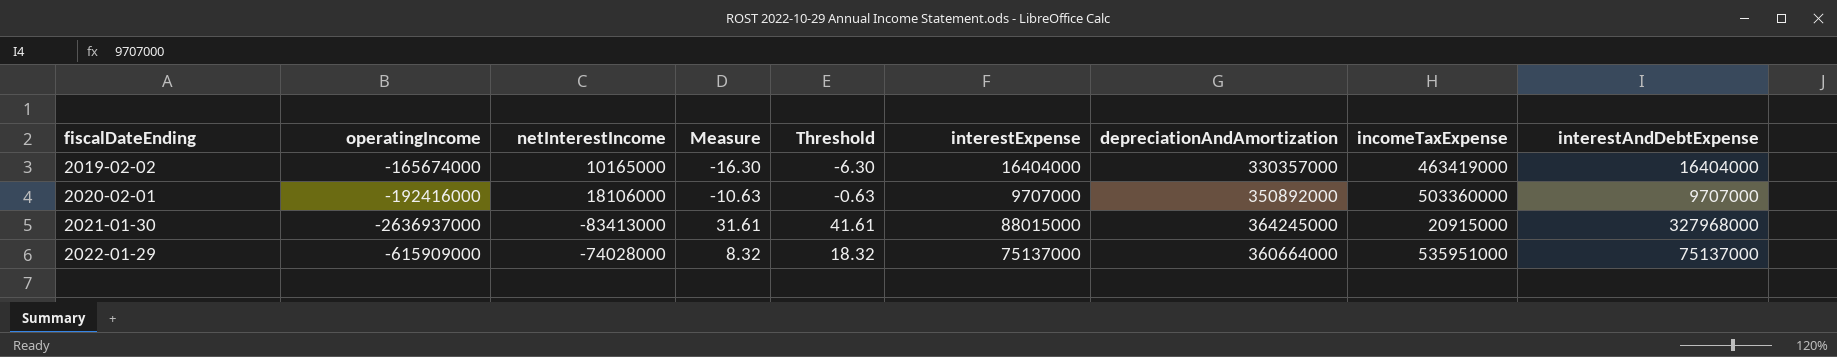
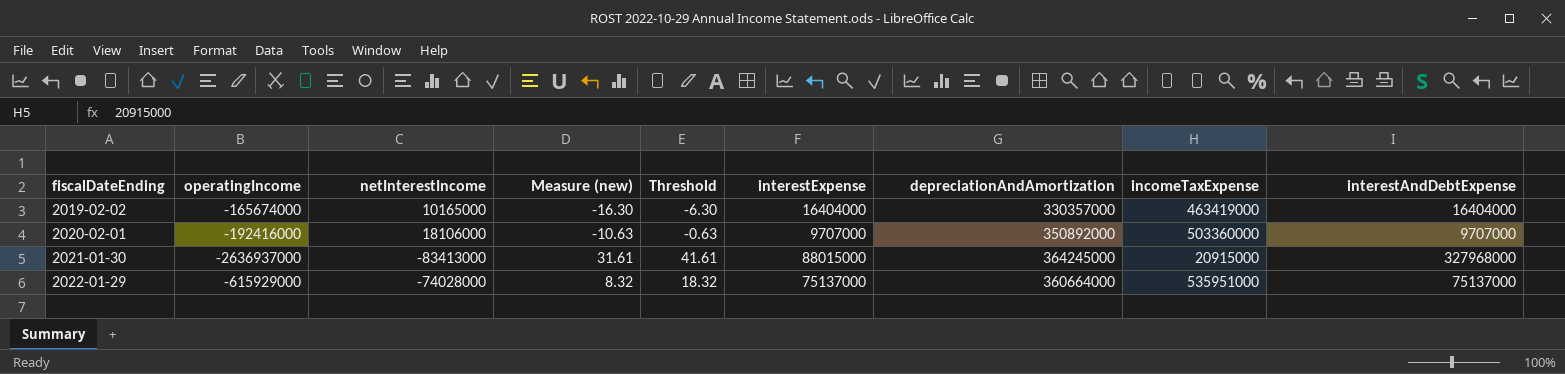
column name: Measure -> Measure (new)
2022-01-29 | operatingIncome: -615909000 -> -615929000

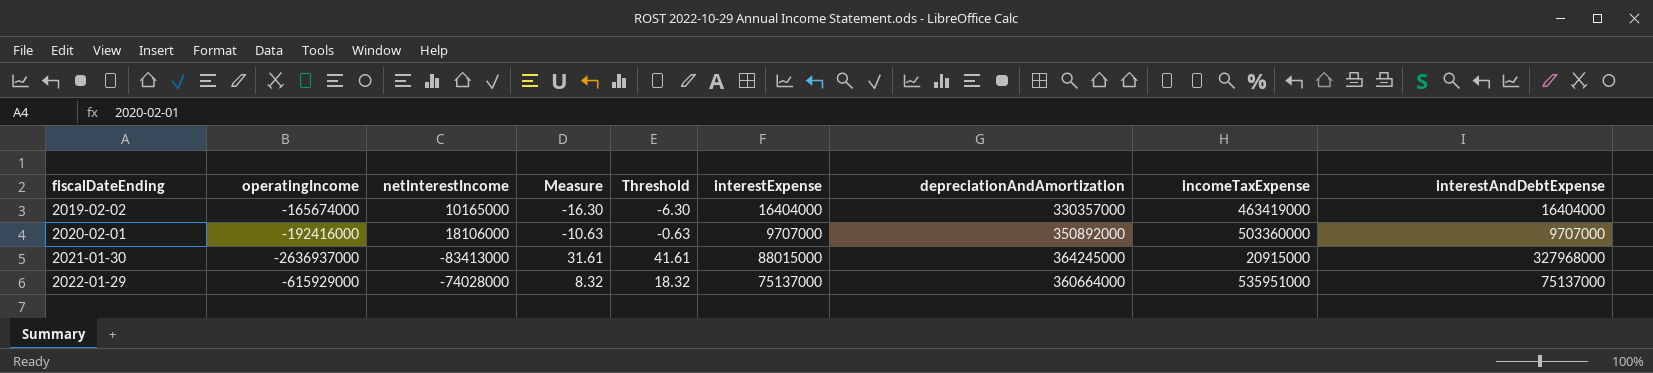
column name: Measure (new) -> Measure

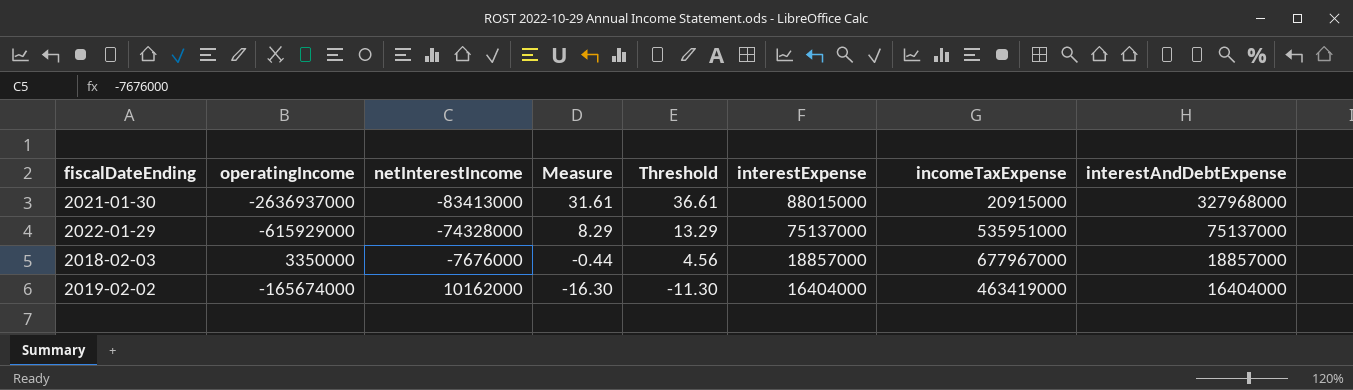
row order: fiscalDateEnding ascending -> netInterestIncome ascending
column depreciationAndAmortization | position: 7 -> none
column Threshold | formula: [Measure] + 10 -> [Measure] + 5
row 2020-02-01: -192416000 | 18106000 | -10.63 | -0.63 | 9707000 | 350892000 | 503360000 | 9707000 -> none
2022-01-29 | netInterestIncome: -74028000 -> -74328000
2022-01-29 | Measure: 8.32 -> 8.29
row 2018-02-03: none -> 3350000 | -7676000 | -0.44 | 4.56 | 18857000 | 677967000 | 18857000
2019-02-02 | netInterestIncome: 10165000 -> 10162000

